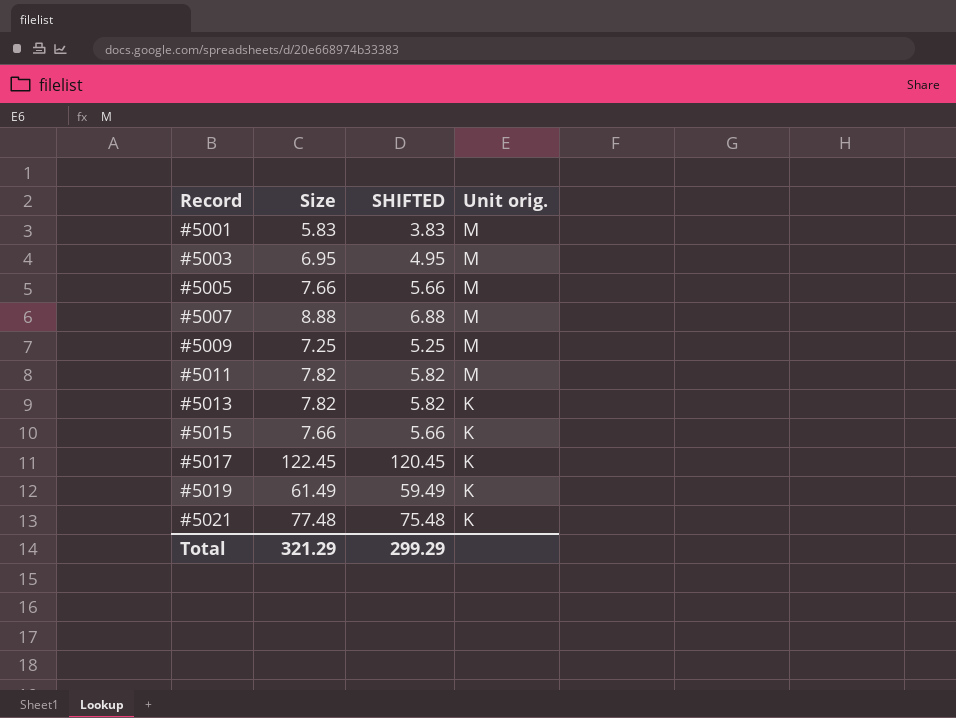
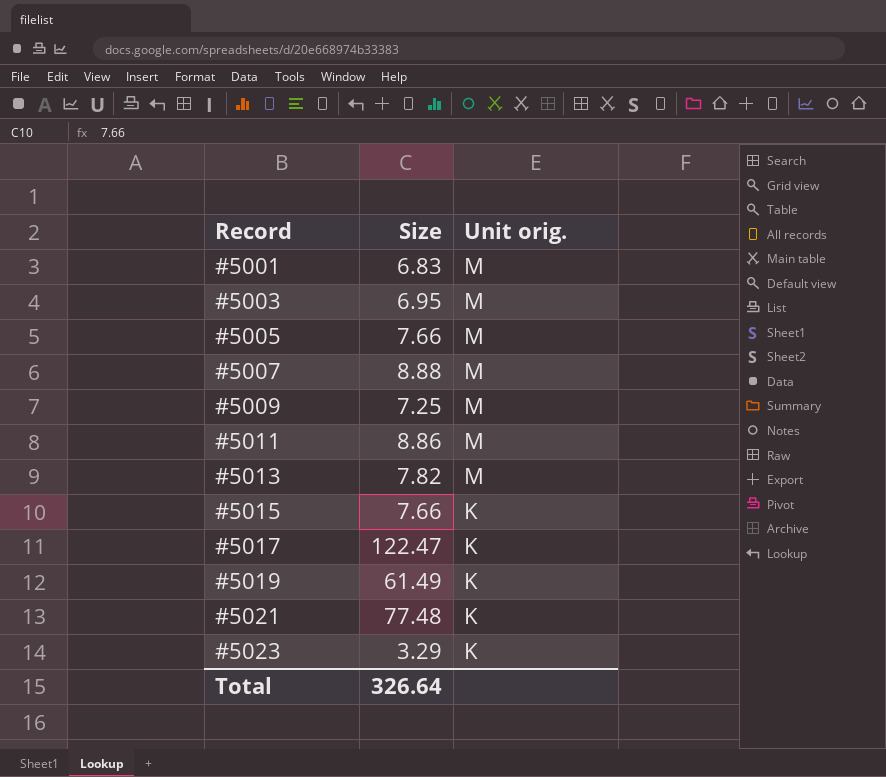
column SHIFTED | formula: [Size] - 2 -> none
#5001 | Size: 5.83 -> 6.83
#5011 | Size: 7.82 -> 8.86
#5013 | Unit orig.: K -> M
#5017 | Size: 122.45 -> 122.47
row #5023: none -> 3.29 | K
Total | Size: 321.29 -> 326.64

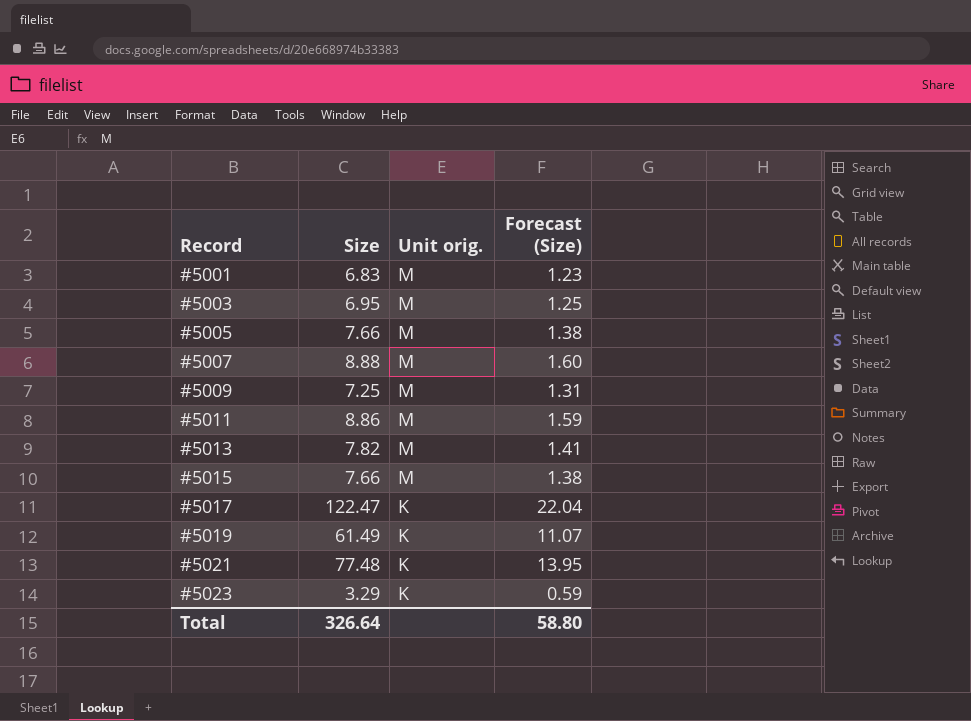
column Forecast (Size) | formula: none -> [Size] * 0.18
#5015 | Unit orig.: K -> M

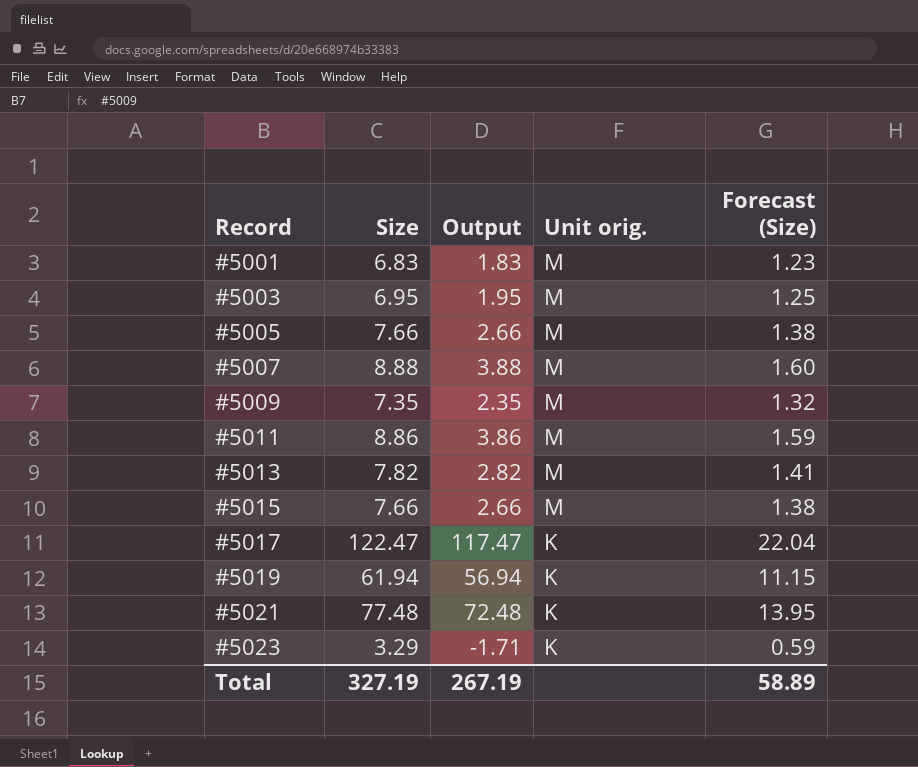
column Output | formula: none -> [Size] - 5
#5009 | Size: 7.25 -> 7.35
#5009 | Forecast (Size): 1.31 -> 1.32
#5019 | Size: 61.49 -> 61.94
#5019 | Forecast (Size): 11.07 -> 11.15
Total | Size: 326.64 -> 327.19
Total | Forecast (Size): 58.80 -> 58.89

